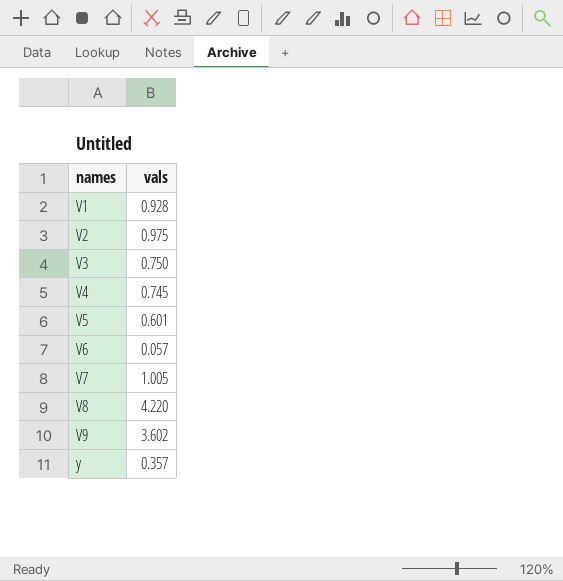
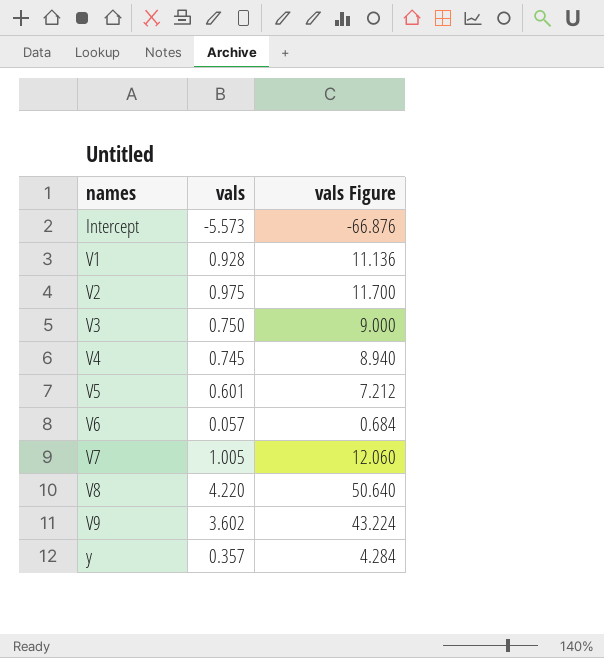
column vals Figure | formula: none -> [vals] * 12
row Intercept: none -> -5.573 | -66.876

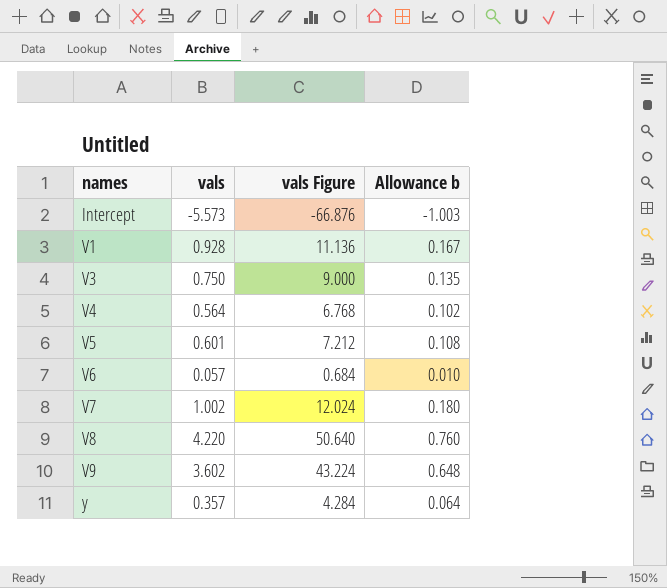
column Allowance b | formula: none -> [vals] * 0.18
row V2: 0.975 | 11.700 -> none
V4 | vals: 0.745 -> 0.564
V4 | vals Figure: 8.940 -> 6.768
V7 | vals: 1.005 -> 1.002
V7 | vals Figure: 12.060 -> 12.024

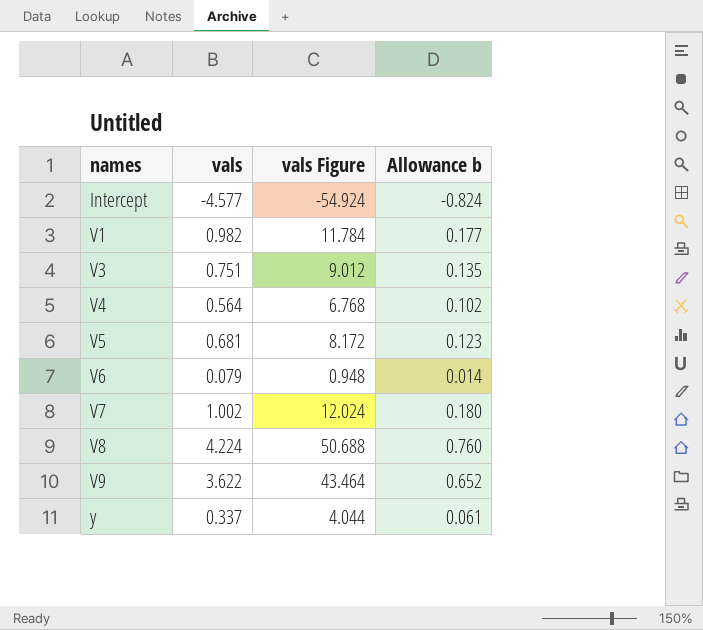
Intercept | vals: -5.573 -> -4.577
Intercept | vals Figure: -66.876 -> -54.924
Intercept | Allowance b: -1.003 -> -0.824
V1 | vals: 0.928 -> 0.982
V1 | vals Figure: 11.136 -> 11.784
V1 | Allowance b: 0.167 -> 0.177
V3 | vals: 0.750 -> 0.751
V3 | vals Figure: 9.000 -> 9.012
V5 | vals: 0.601 -> 0.681
V5 | vals Figure: 7.212 -> 8.172
V5 | Allowance b: 0.108 -> 0.123
V6 | vals: 0.057 -> 0.079
V6 | vals Figure: 0.684 -> 0.948
V6 | Allowance b: 0.010 -> 0.014
V8 | vals: 4.220 -> 4.224
V8 | vals Figure: 50.640 -> 50.688
V9 | vals: 3.602 -> 3.622
V9 | vals Figure: 43.224 -> 43.464
V9 | Allowance b: 0.648 -> 0.652
y | vals: 0.357 -> 0.337
y | vals Figure: 4.284 -> 4.044
y | Allowance b: 0.064 -> 0.061

